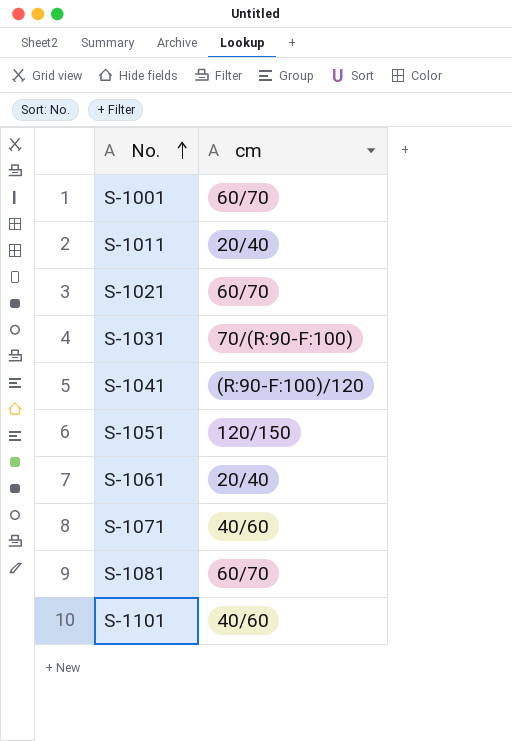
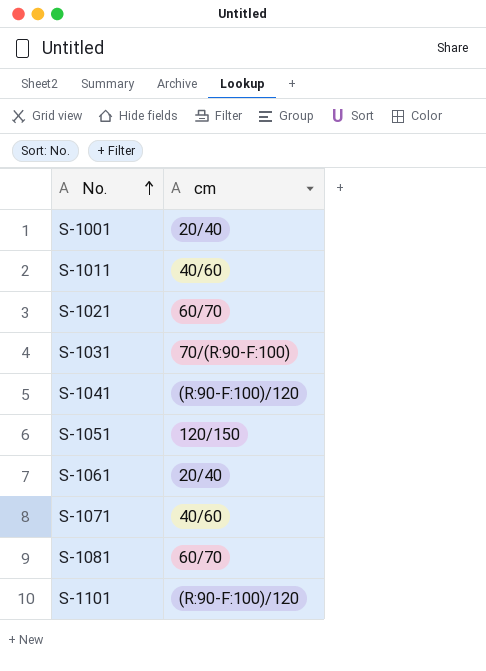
S-1001 | cm: 60/70 -> 20/40
S-1011 | cm: 20/40 -> 40/60
S-1101 | cm: 40/60 -> (R:90-F:100)/120

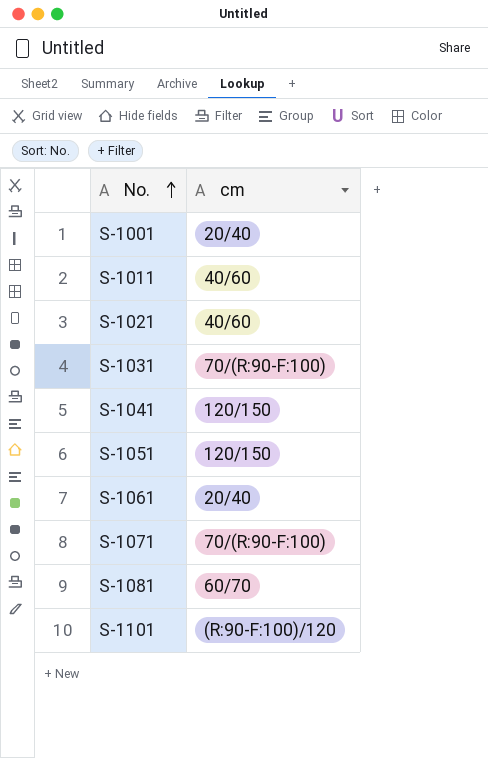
S-1021 | cm: 60/70 -> 40/60
S-1041 | cm: (R:90-F:100)/120 -> 120/150
S-1071 | cm: 40/60 -> 70/(R:90-F:100)

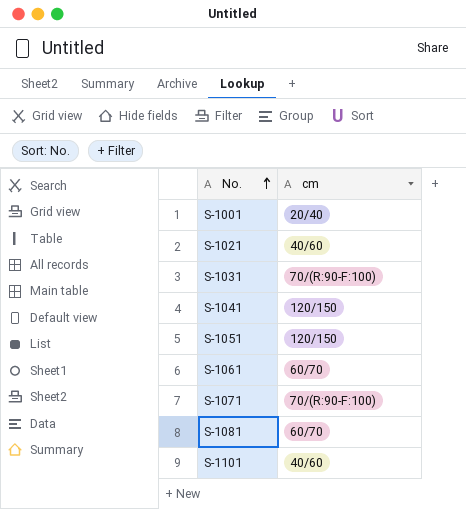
row S-1011: 40/60 -> none
S-1061 | cm: 20/40 -> 60/70
S-1101 | cm: (R:90-F:100)/120 -> 40/60

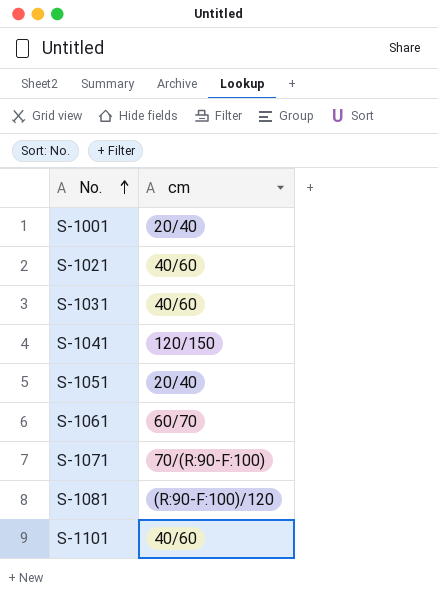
S-1031 | cm: 70/(R:90-F:100) -> 40/60
S-1051 | cm: 120/150 -> 20/40
S-1081 | cm: 60/70 -> (R:90-F:100)/120

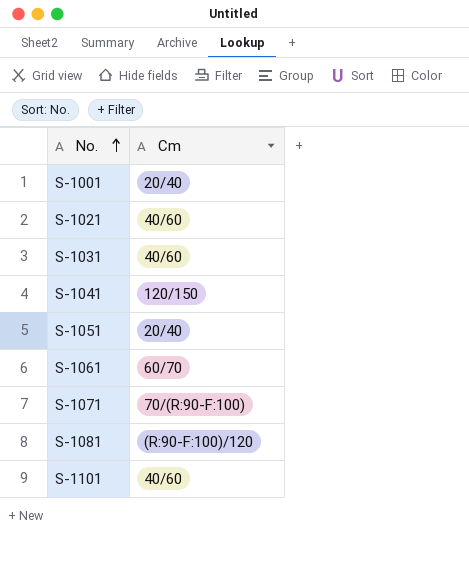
column name: cm -> Cm

